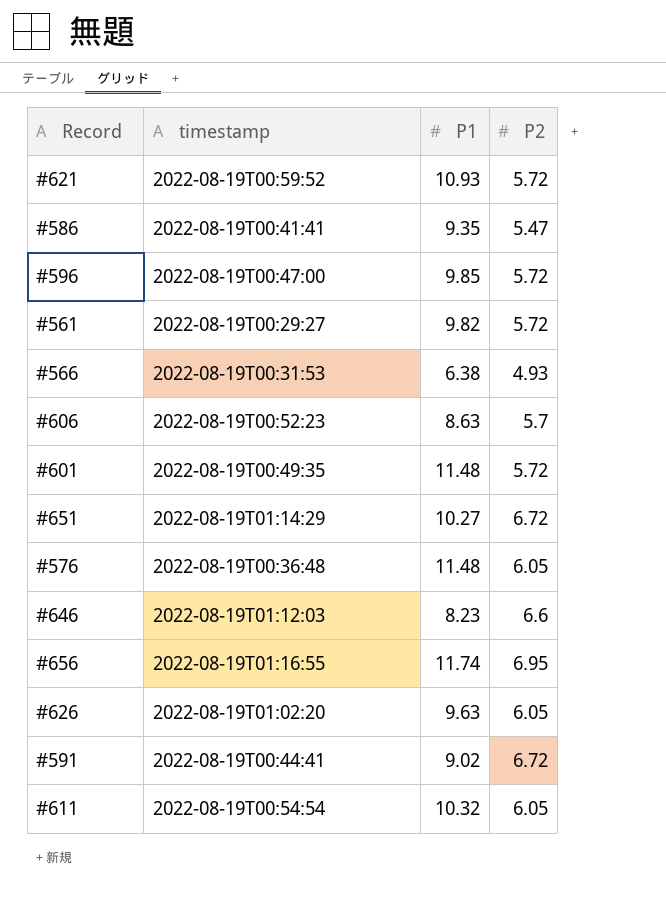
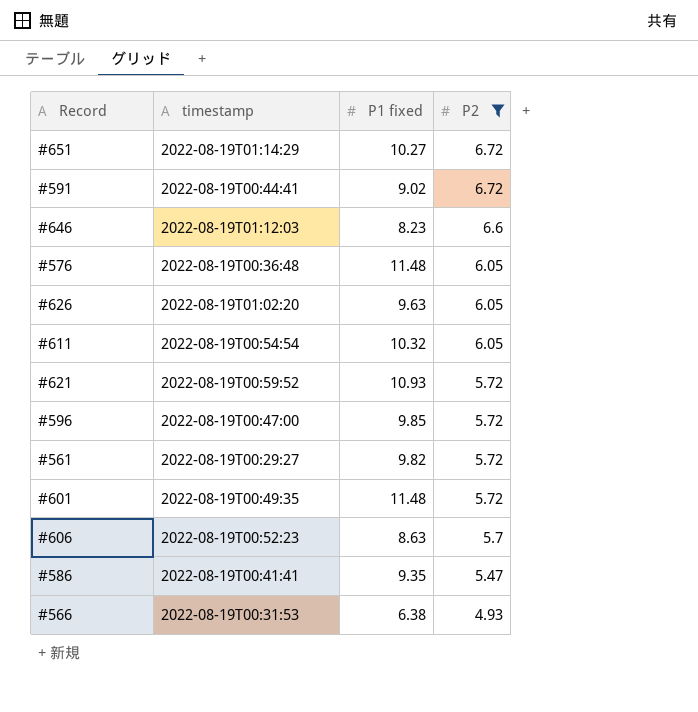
filter: none -> P2 != 6.95
row order: none -> P2 descending
column name: P1 -> P1 fixed

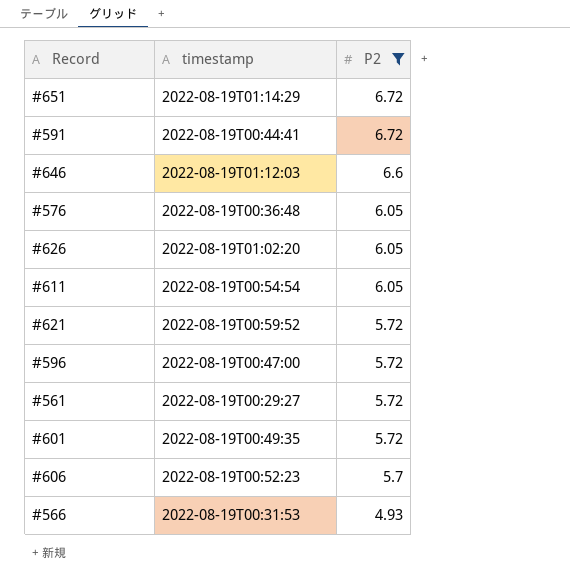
column P1 fixed | position: 3 -> none
row #586: 2022-08-19T00:41:41 | 9.35 | 5.47 -> none

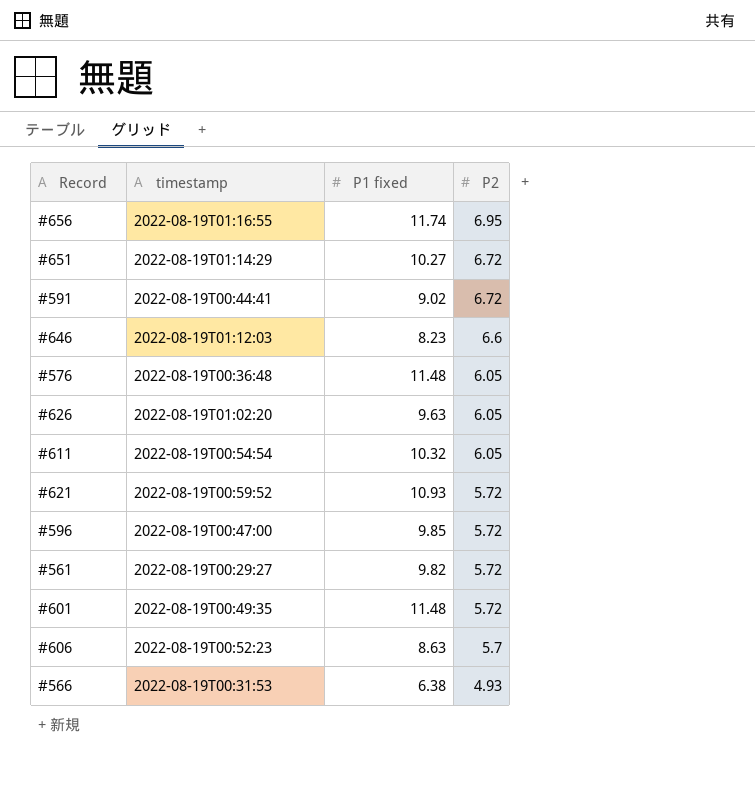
filter: P2 != 6.95 -> none
column P1 fixed | position: none -> 3

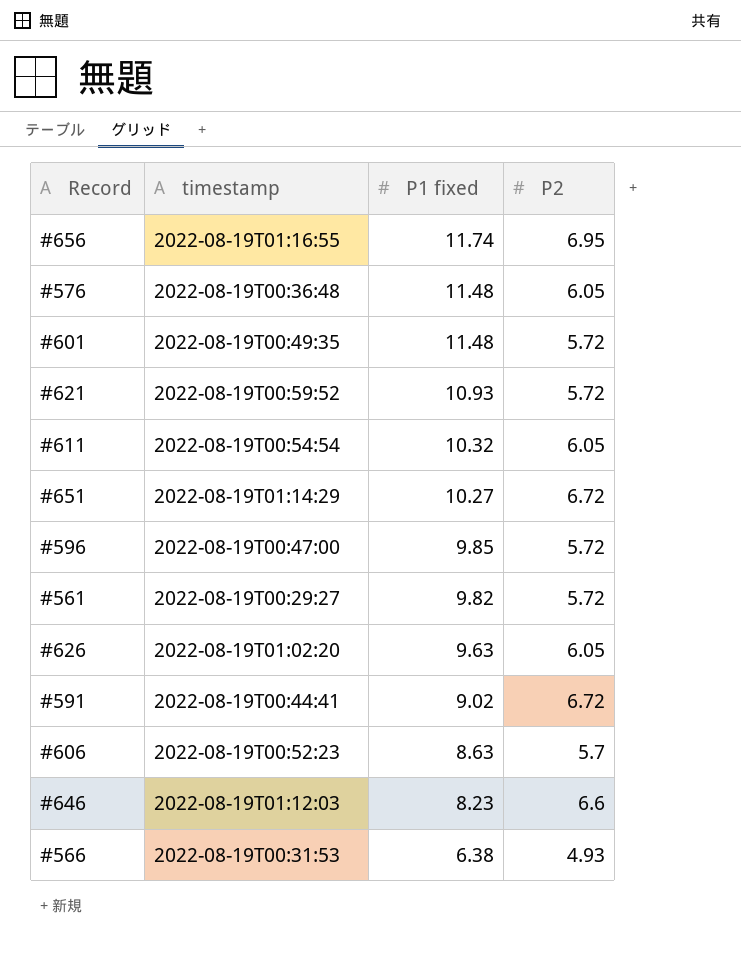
row order: P2 descending -> P1 fixed descending

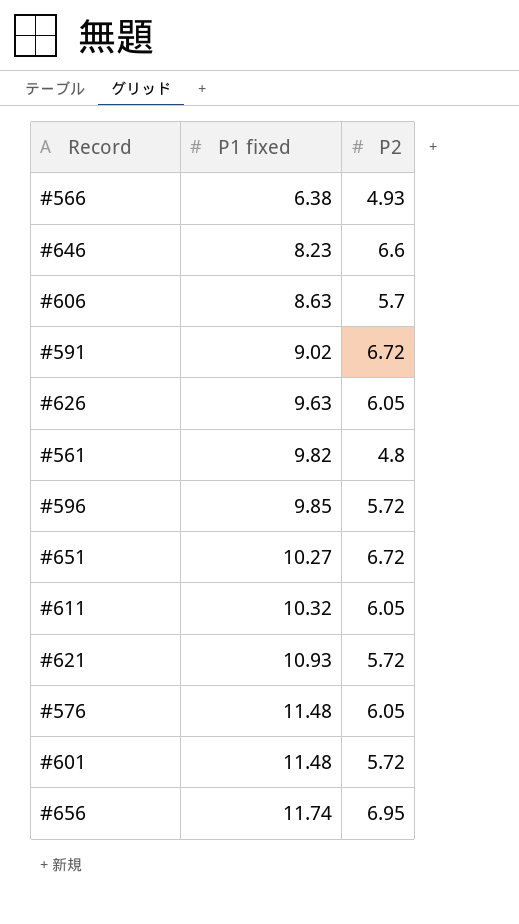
row order: P1 fixed descending -> P1 fixed ascending
column timestamp | position: 2 -> none
#561 | P2: 5.72 -> 4.8

